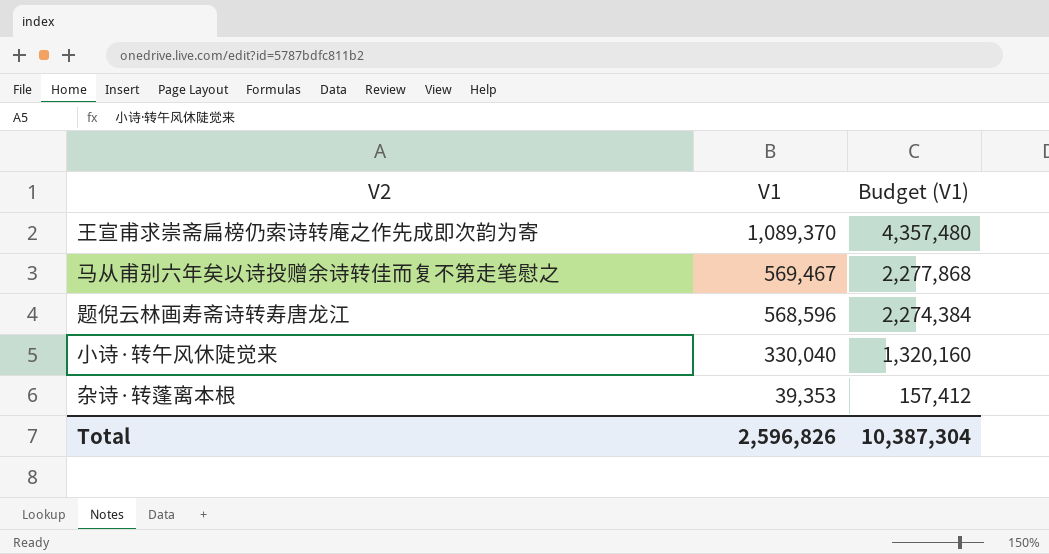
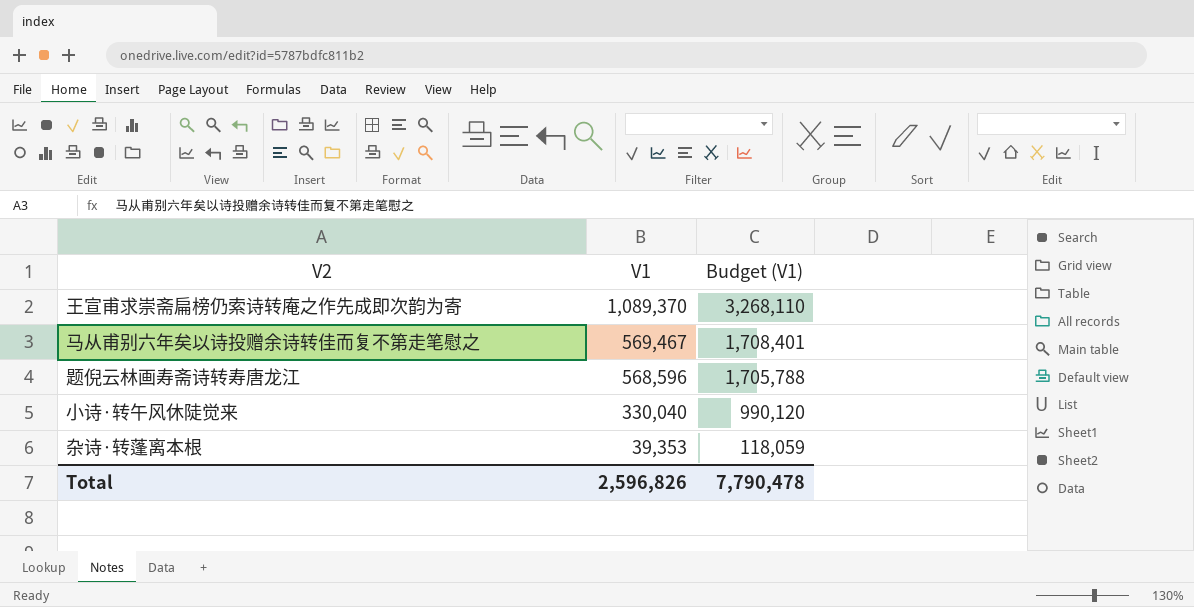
column Budget (V1) | formula: [V1] * 4 -> [V1] * 3
Total | Budget (V1): 10,387,304 -> 7,790,478

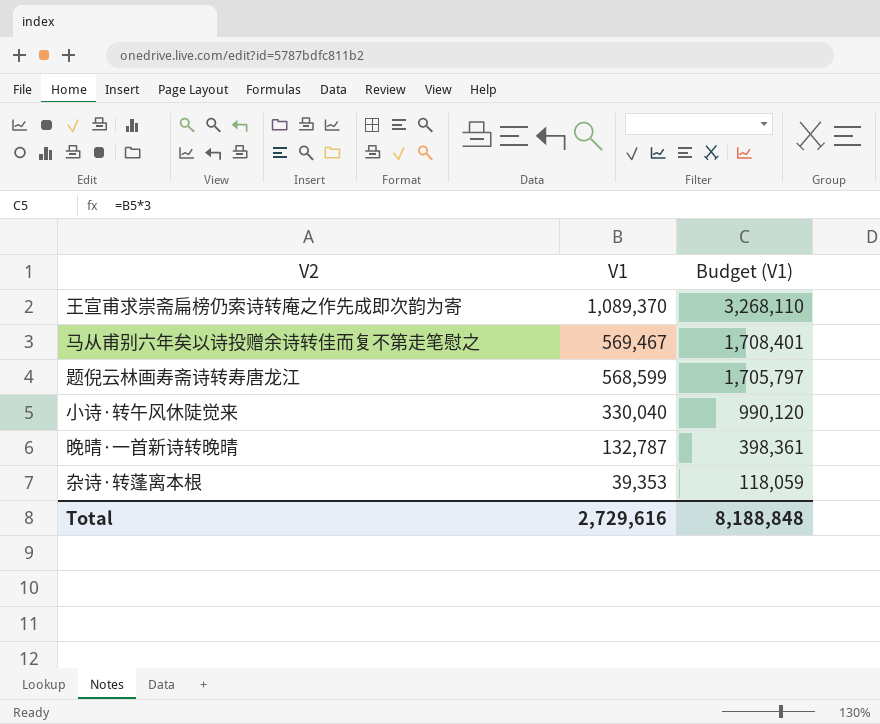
题倪云林画寿斋诗转寿唐龙江 | V1: 568,596 -> 568,599
题倪云林画寿斋诗转寿唐龙江 | Budget (V1): 1,705,788 -> 1,705,797
row 晚晴·一首新诗转晚晴: none -> 132,787 | 398,361
Total | V1: 2,596,826 -> 2,729,616
Total | Budget (V1): 7,790,478 -> 8,188,848

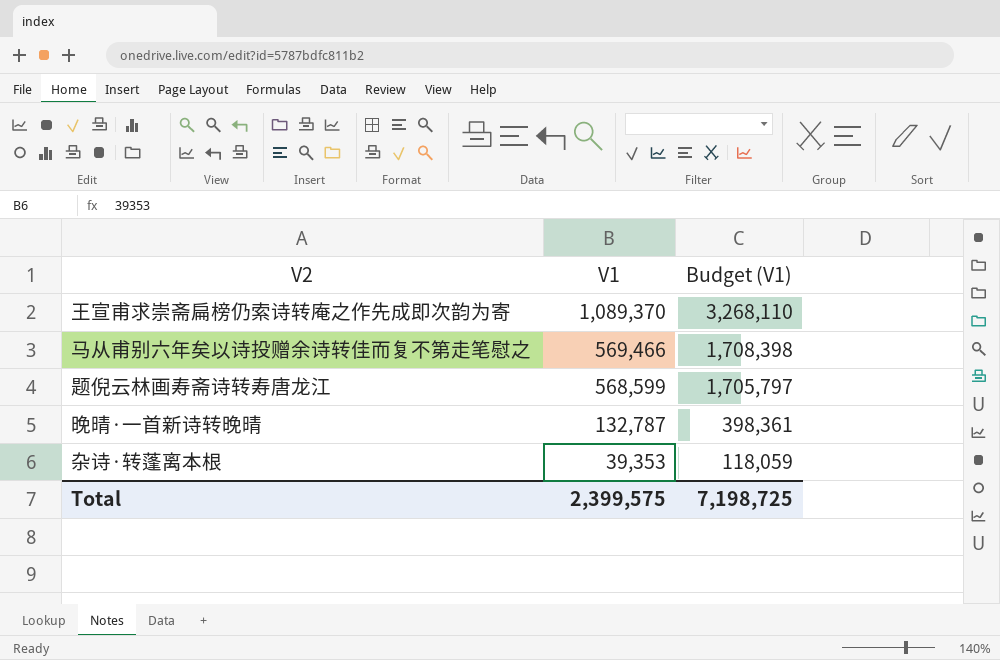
row 小诗·转午风休陡觉来: 330,040 | 990,120 -> none
马从甫别六年矣以诗投赠余诗转佳而复不第走笔慰之 | V1: 569,467 -> 569,466
马从甫别六年矣以诗投赠余诗转佳而复不第走笔慰之 | Budget (V1): 1,708,401 -> 1,708,398
Total | V1: 2,729,616 -> 2,399,575
Total | Budget (V1): 8,188,848 -> 7,198,725

